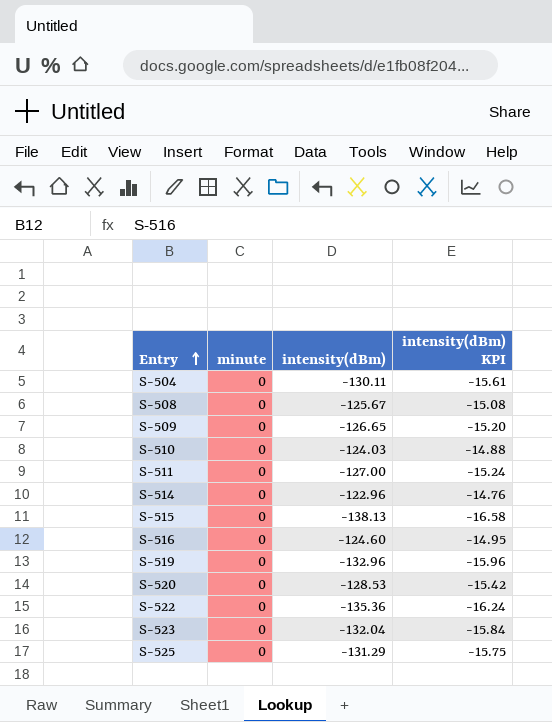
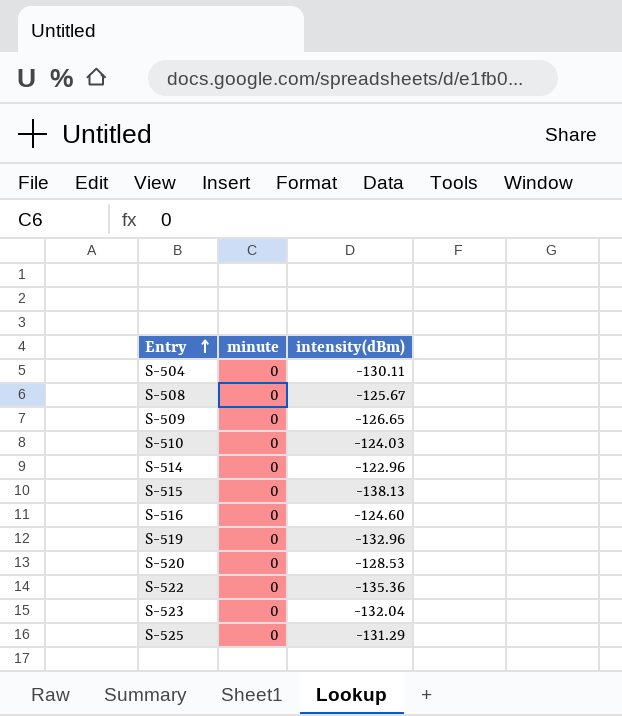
column intensity(dBm) KPI | formula: [intensity(dBm)] * 0.12 -> none
row S-511: 0 | -127.00 | -15.24 -> none

